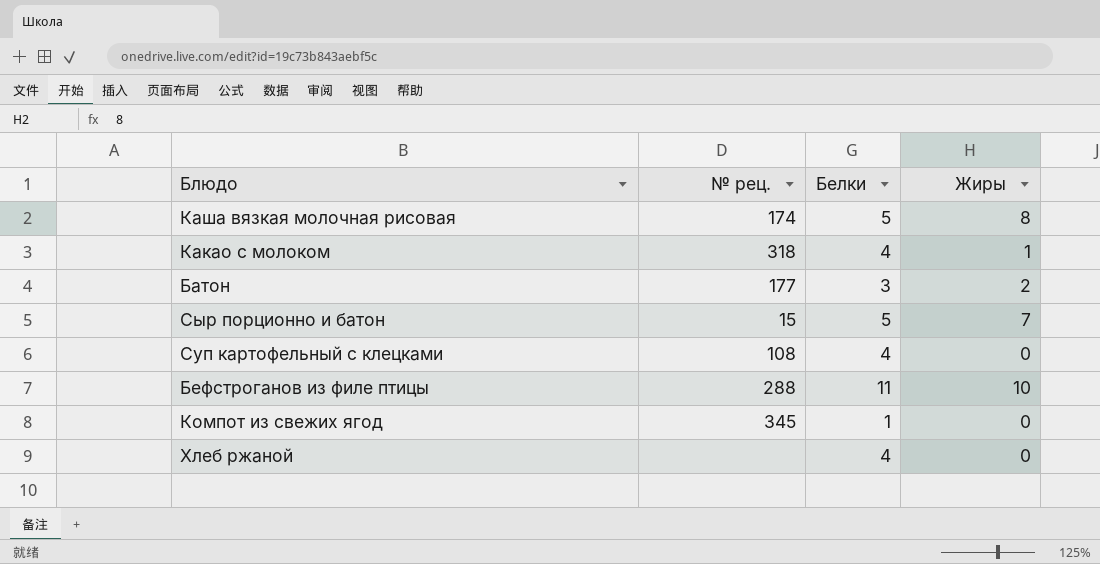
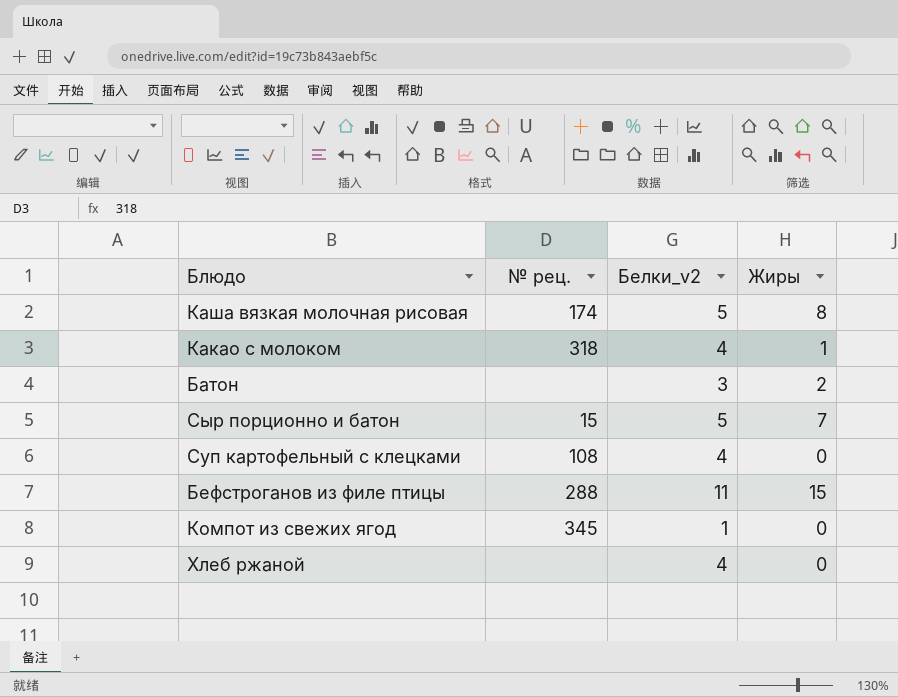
column name: Белки -> Белки_v2
Батон | № рец.: 177 -> none
Бефстроганов из филе птицы | Жиры: 10 -> 15

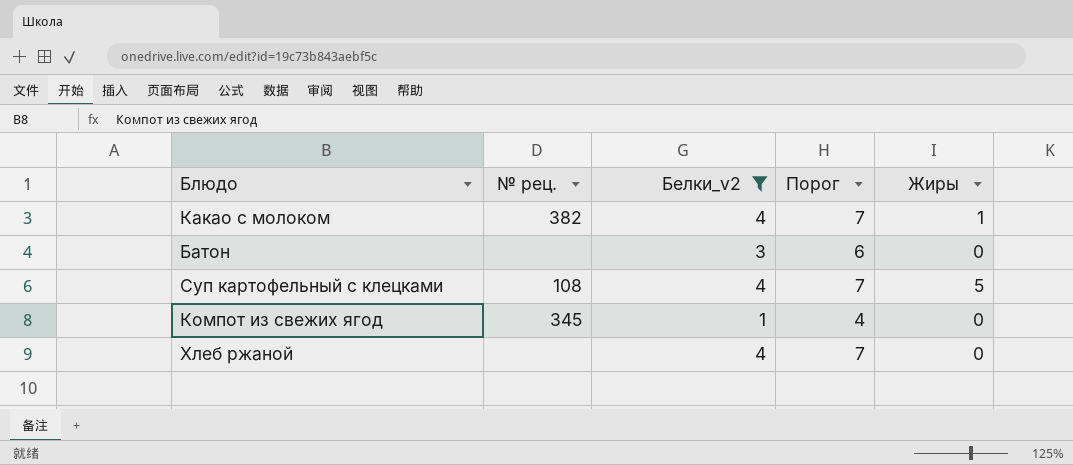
filter: none -> Белки_v2 <= 4
column Порог | formula: none -> [Белки_v2] + 3
Какао с молоком | № рец.: 318 -> 382
Батон | Жиры: 2 -> 0
Суп картофельный с клецками | Жиры: 0 -> 5

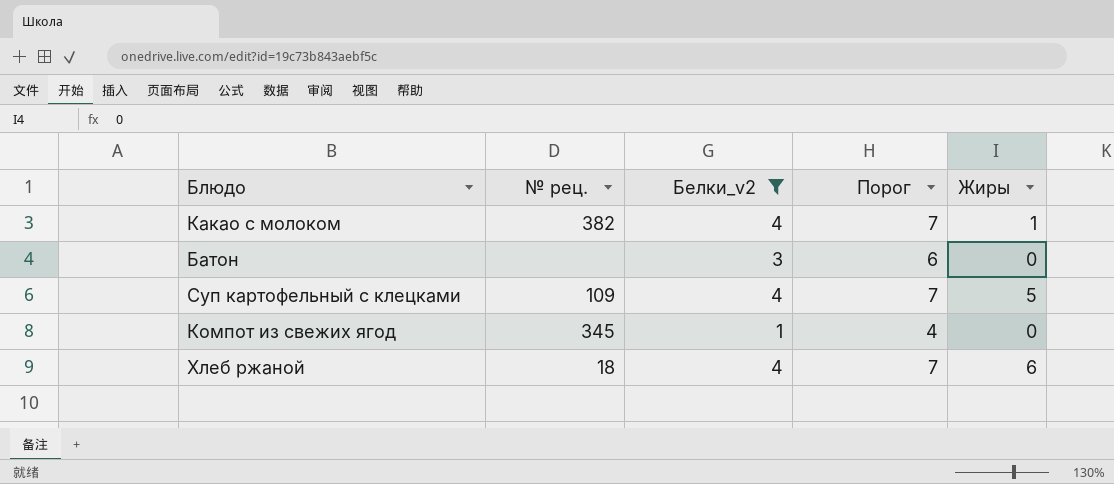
Суп картофельный с клецками | № рец.: 108 -> 109
Хлеб ржаной | № рец.: none -> 18
Хлеб ржаной | Жиры: 0 -> 6

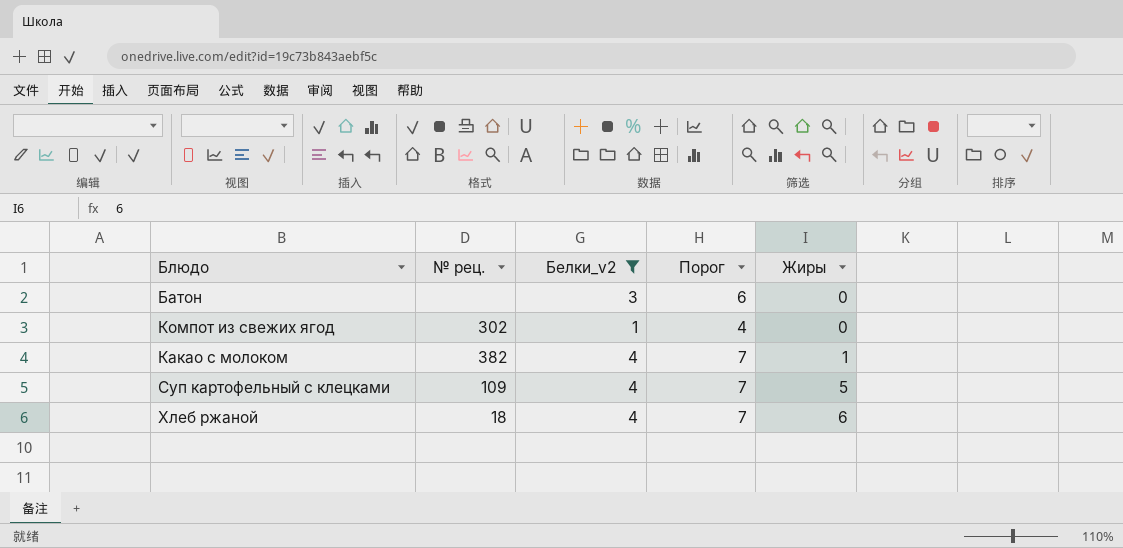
row order: none -> Жиры ascending
Компот из свежих ягод | № рец.: 345 -> 302

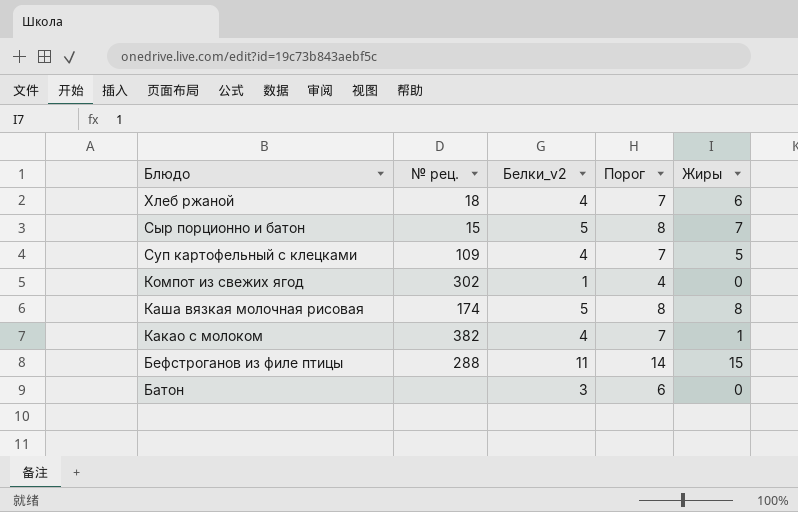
filter: Белки_v2 <= 4 -> none
row order: Жиры ascending -> Блюдо descending

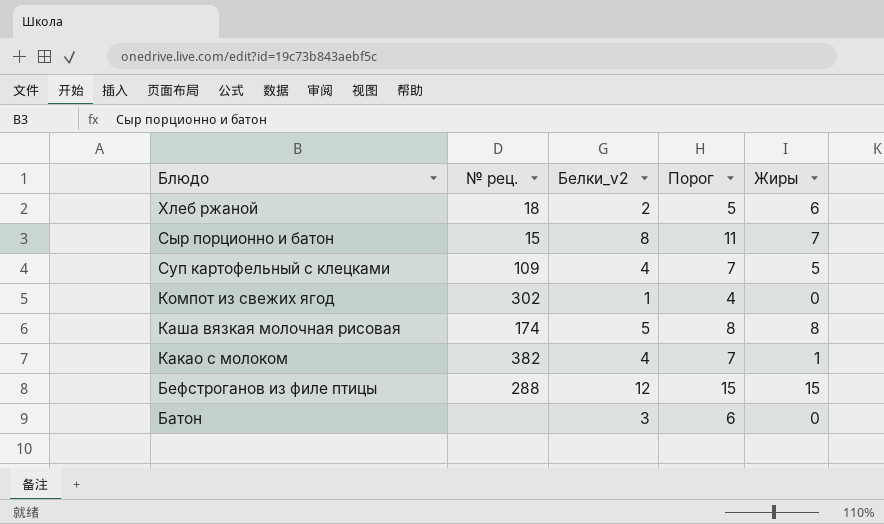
Хлеб ржаной | Белки_v2: 4 -> 2
Хлеб ржаной | Порог: 7 -> 5
Сыр порционно и батон | Белки_v2: 5 -> 8
Сыр порционно и батон | Порог: 8 -> 11
Бефстроганов из филе птицы | Белки_v2: 11 -> 12
Бефстроганов из филе птицы | Порог: 14 -> 15

